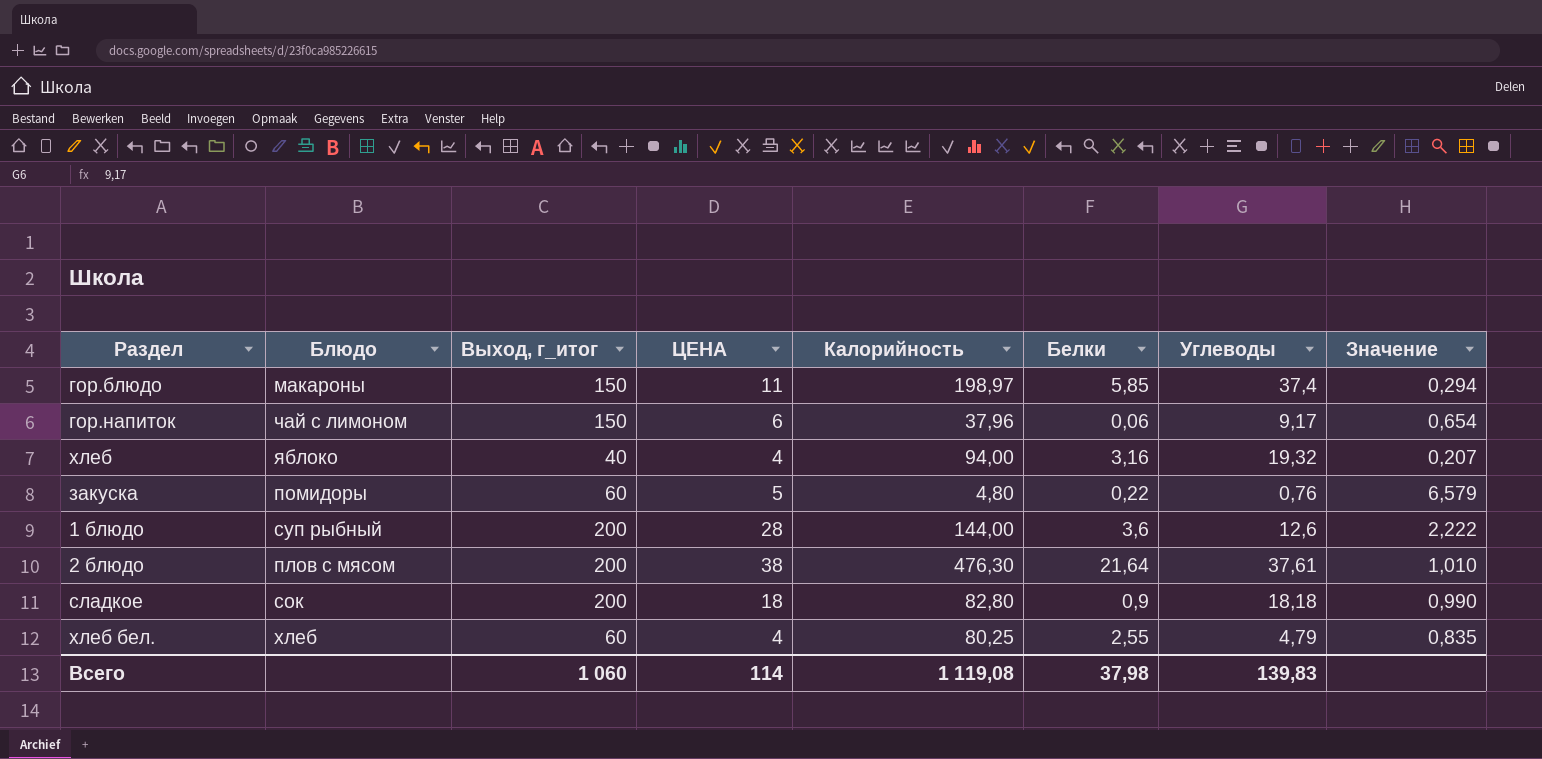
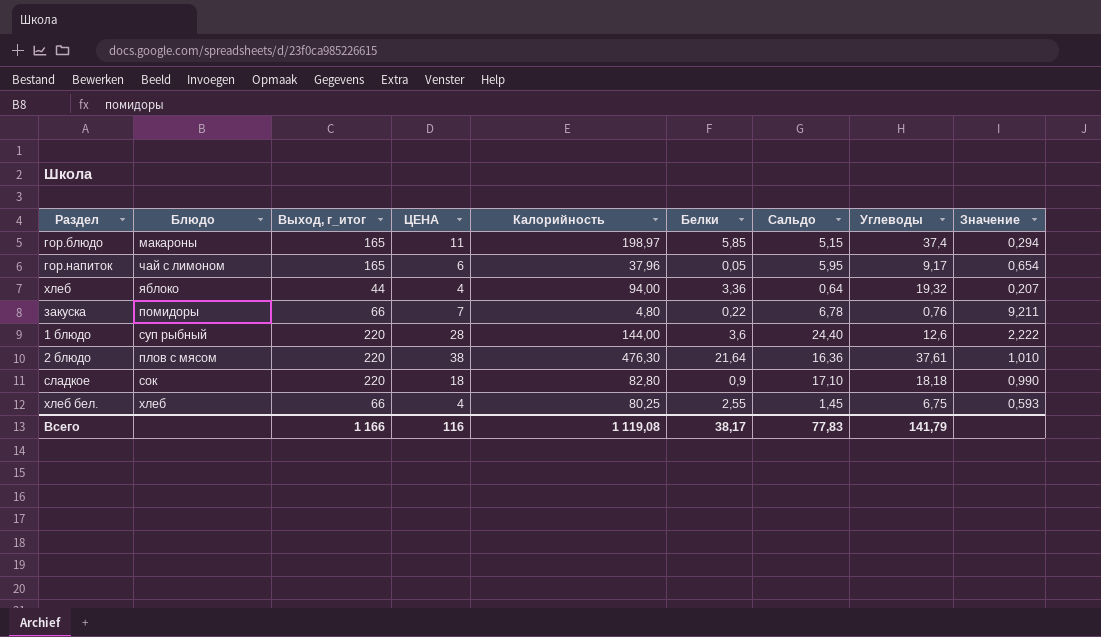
column Сальдо | formula: none -> [ЦЕНА] - [Белки]
гор.блюдо | Выход, г_итог: 150 -> 165
гор.напиток | Выход, г_итог: 150 -> 165
гор.напиток | Белки: 0,06 -> 0,05
хлеб | Выход, г_итог: 40 -> 44
хлеб | Белки: 3,16 -> 3,36
закуска | Выход, г_итог: 60 -> 66
закуска | ЦЕНА: 5 -> 7
закуска | Значение: 6,579 -> 9,211
1 блюдо | Выход, г_итог: 200 -> 220
2 блюдо | Выход, г_итог: 200 -> 220
сладкое | Выход, г_итог: 200 -> 220
хлеб бел. | Выход, г_итог: 60 -> 66
хлеб бел. | Углеводы: 4,79 -> 6,75
хлеб бел. | Значение: 0,835 -> 0,593
Всего | Выход, г_итог: 1 060 -> 1 166
Всего | ЦЕНА: 114 -> 116
Всего | Белки: 37,98 -> 38,17
Всего | Углеводы: 139,83 -> 141,79

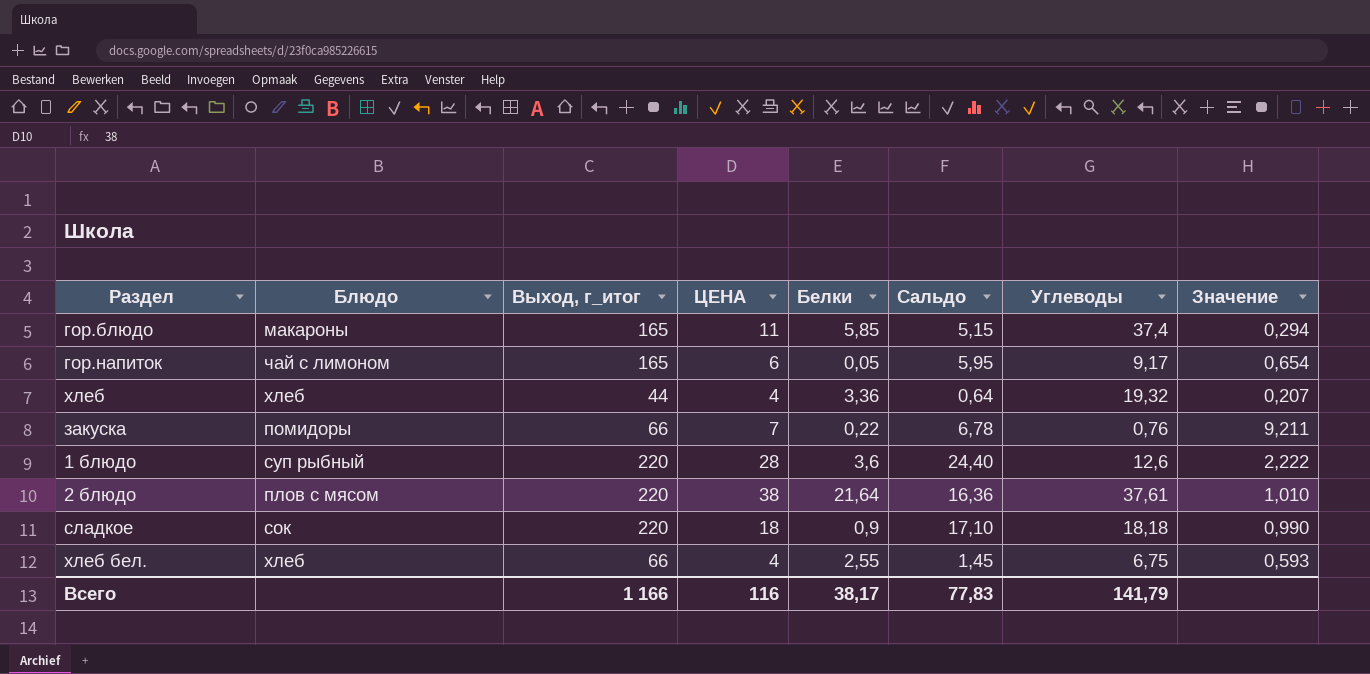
column Калорийность | position: 5 -> none
хлеб | Блюдо: яблоко -> хлеб

